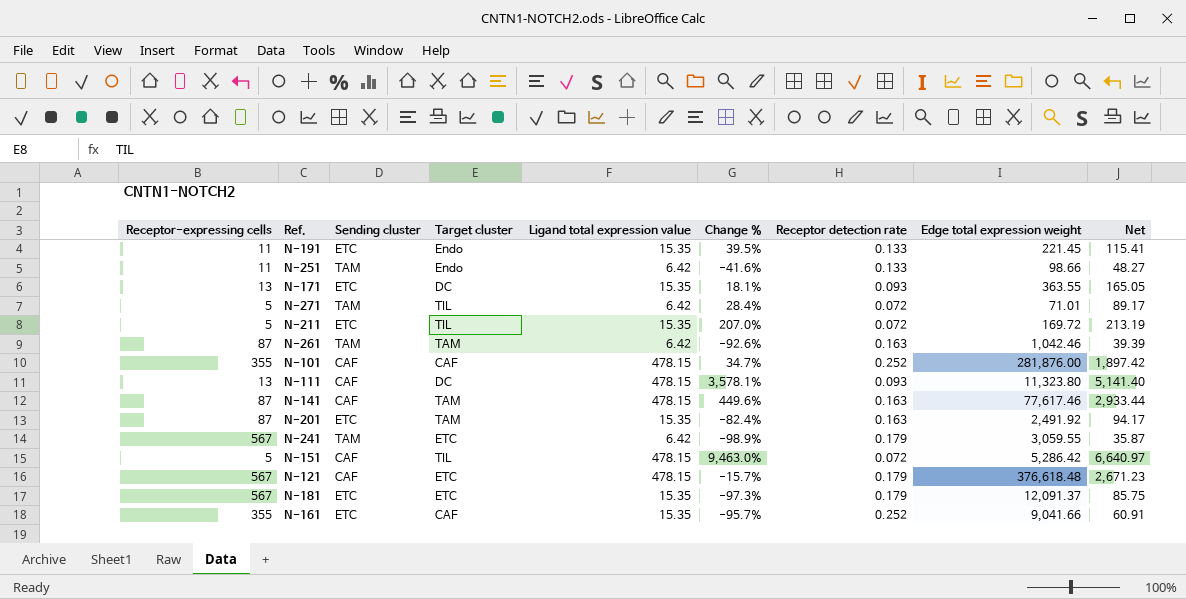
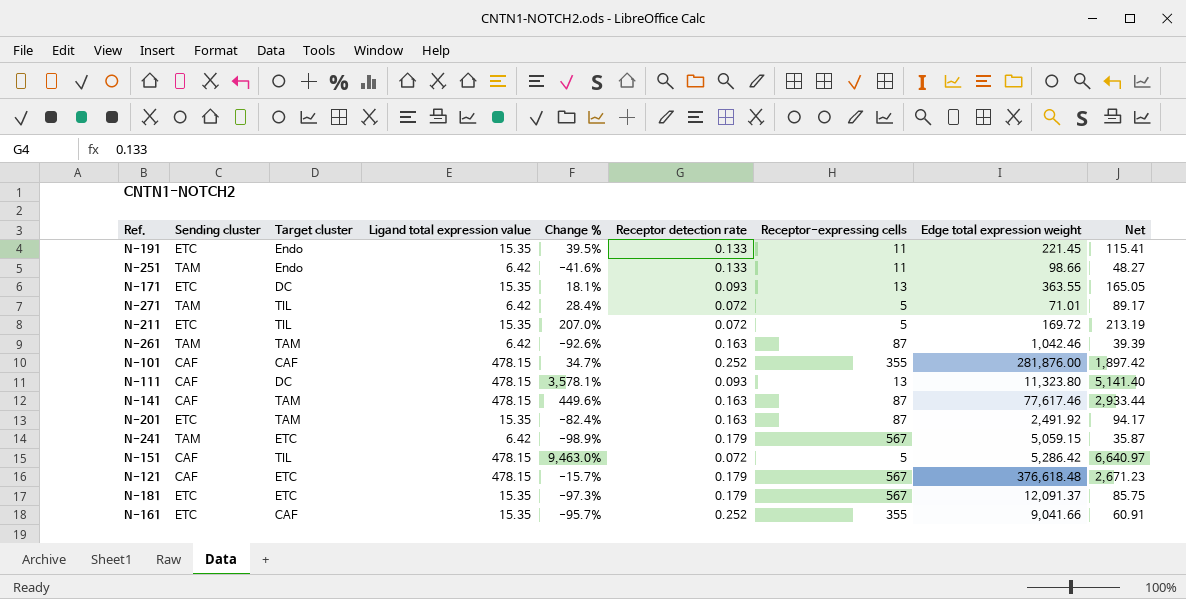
column Receptor-expressing cells | position: 1 -> 7
N-241 | Edge total expression weight: 3,059.55 -> 5,059.15

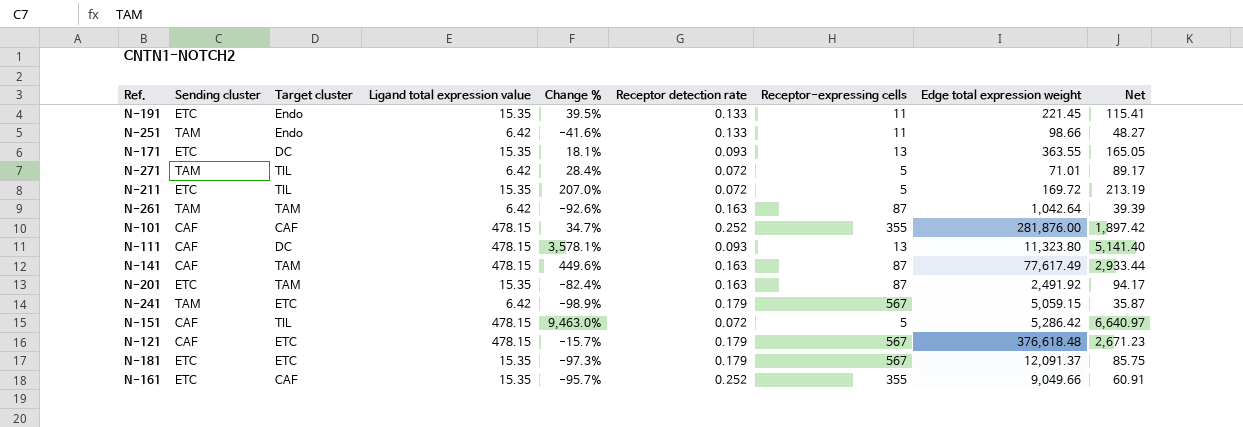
N-261 | Edge total expression weight: 1,042.46 -> 1,042.64
N-141 | Edge total expression weight: 77,617.46 -> 77,617.49
N-161 | Edge total expression weight: 9,041.66 -> 9,049.66

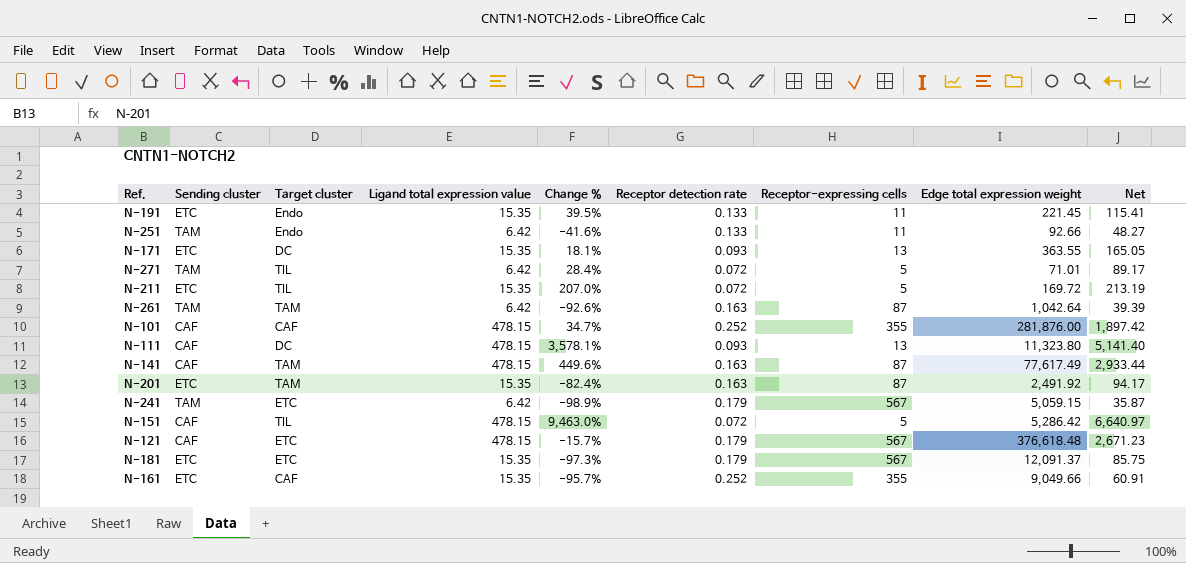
N-251 | Edge total expression weight: 98.66 -> 92.66

